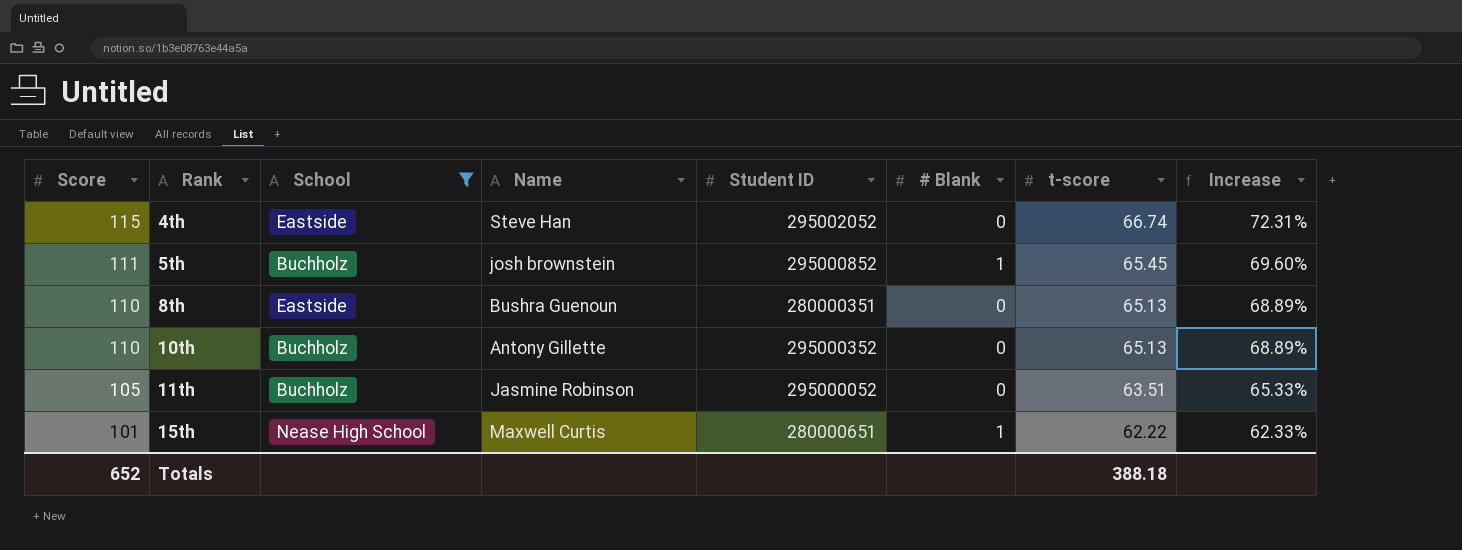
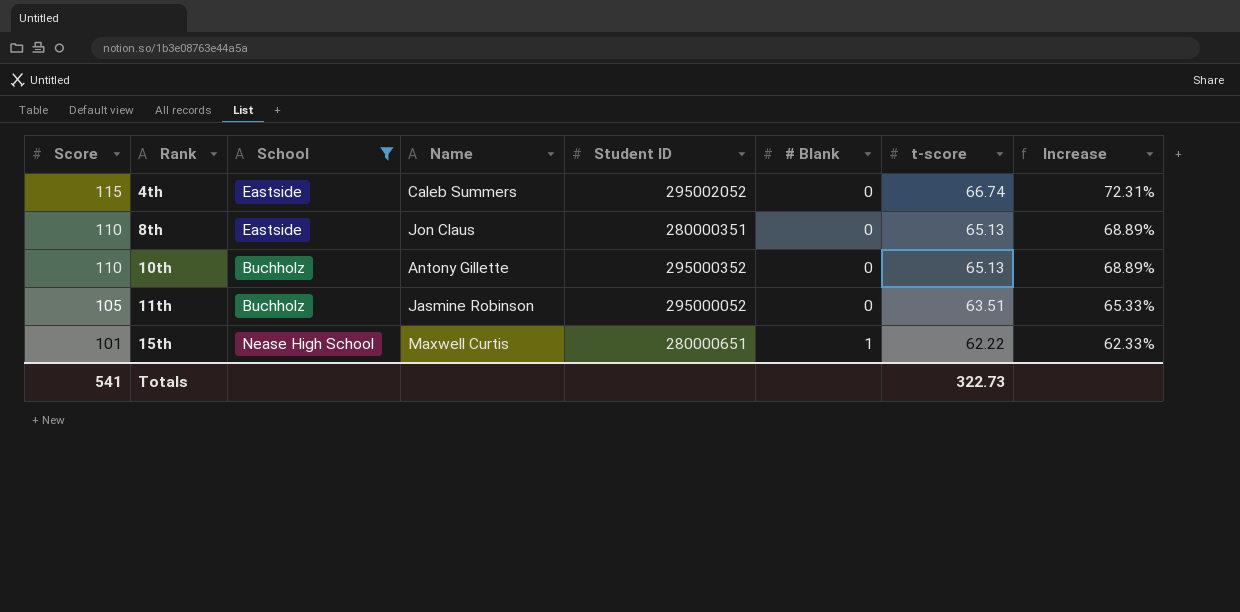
row 5th: 111 | Buchholz | josh brownstein | 295000852 | 1 | 65.45 | 69.60% -> none
4th | Name: Steve Han -> Caleb Summers
8th | Name: Bushra Guenoun -> Jon Claus
Totals | Score: 652 -> 541
Totals | t-score: 388.18 -> 322.73

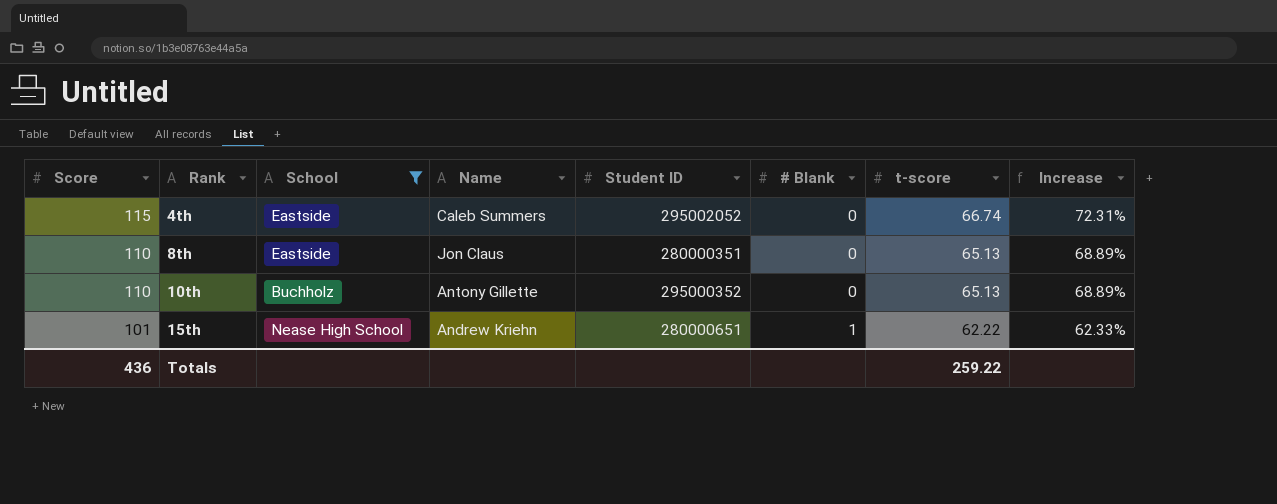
row 11th: 105 | Buchholz | Jasmine Robinson | 295000052 | 0 | 63.51 | 65.33% -> none
15th | Name: Maxwell Curtis -> Andrew Kriehn
Totals | Score: 541 -> 436
Totals | t-score: 322.73 -> 259.22

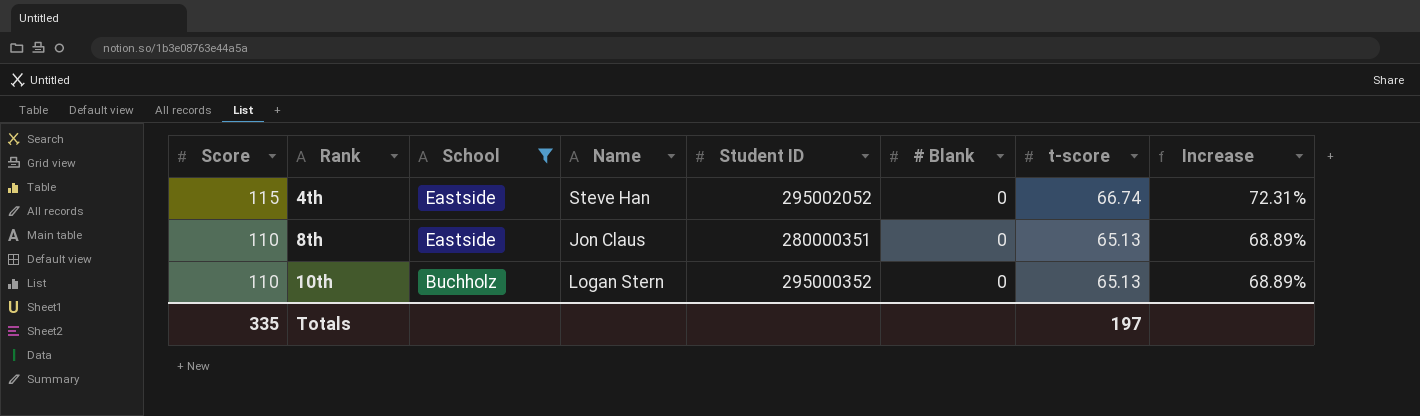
row 15th: 101 | Nease High School | Andrew Kriehn | 280000651 | 1 | 62.22 | 62.33% -> none
4th | Name: Caleb Summers -> Steve Han
10th | Name: Antony Gillette -> Logan Stern
Totals | Score: 436 -> 335
Totals | t-score: 259.22 -> 197

